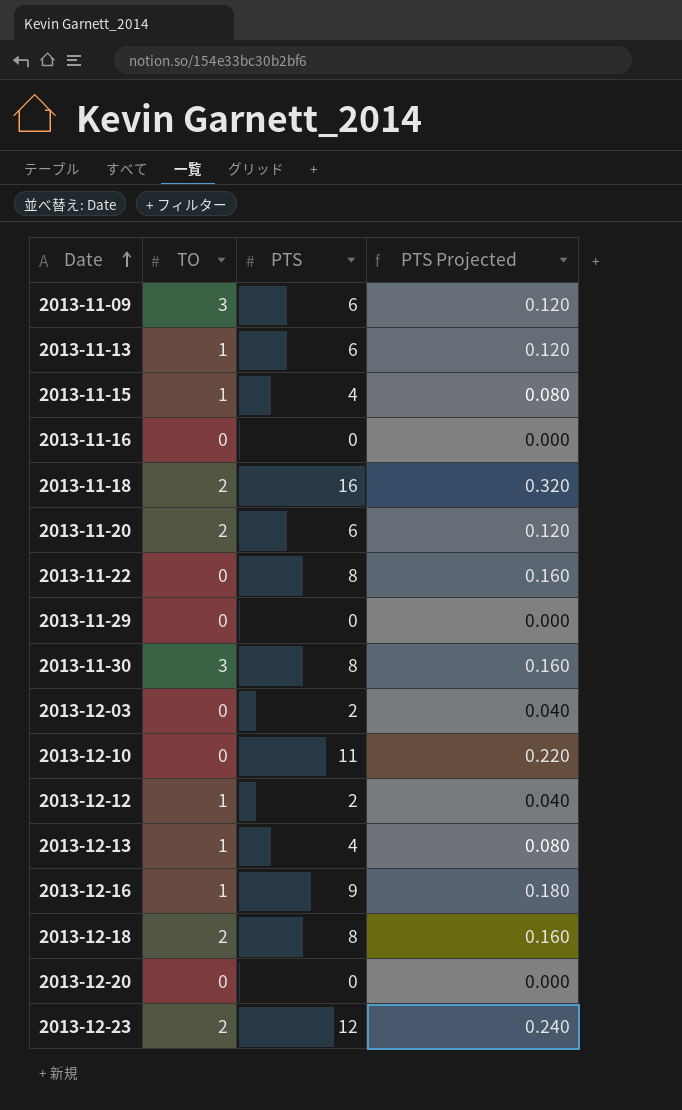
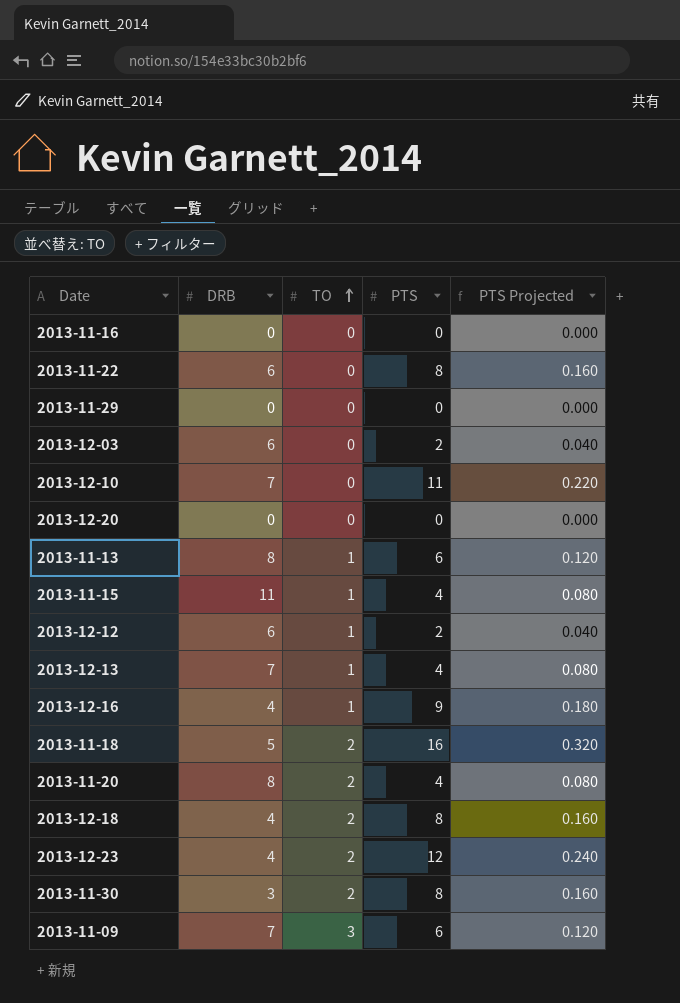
row order: Date ascending -> TO ascending
column DRB | position: none -> 2
2013-11-20 | PTS: 6 -> 4
2013-11-20 | PTS Projected: 0.120 -> 0.080
2013-11-30 | TO: 3 -> 2

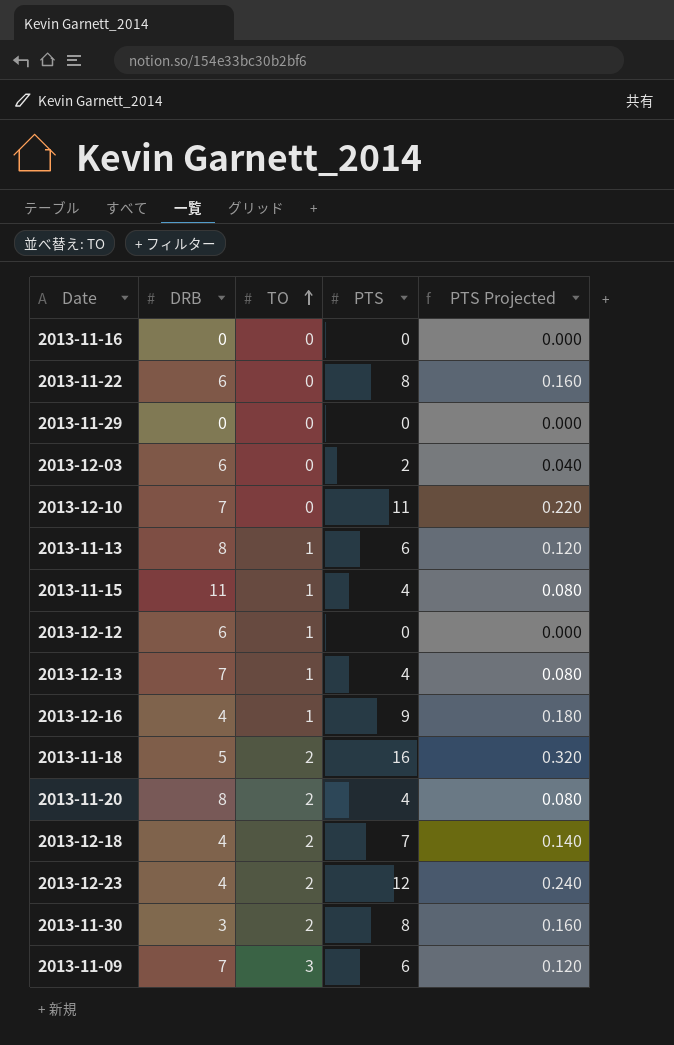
row 2013-12-20: 0 | 0 | 0 | 0.000 -> none
2013-12-12 | PTS: 2 -> 0
2013-12-12 | PTS Projected: 0.040 -> 0.000
2013-12-18 | PTS: 8 -> 7
2013-12-18 | PTS Projected: 0.160 -> 0.140

